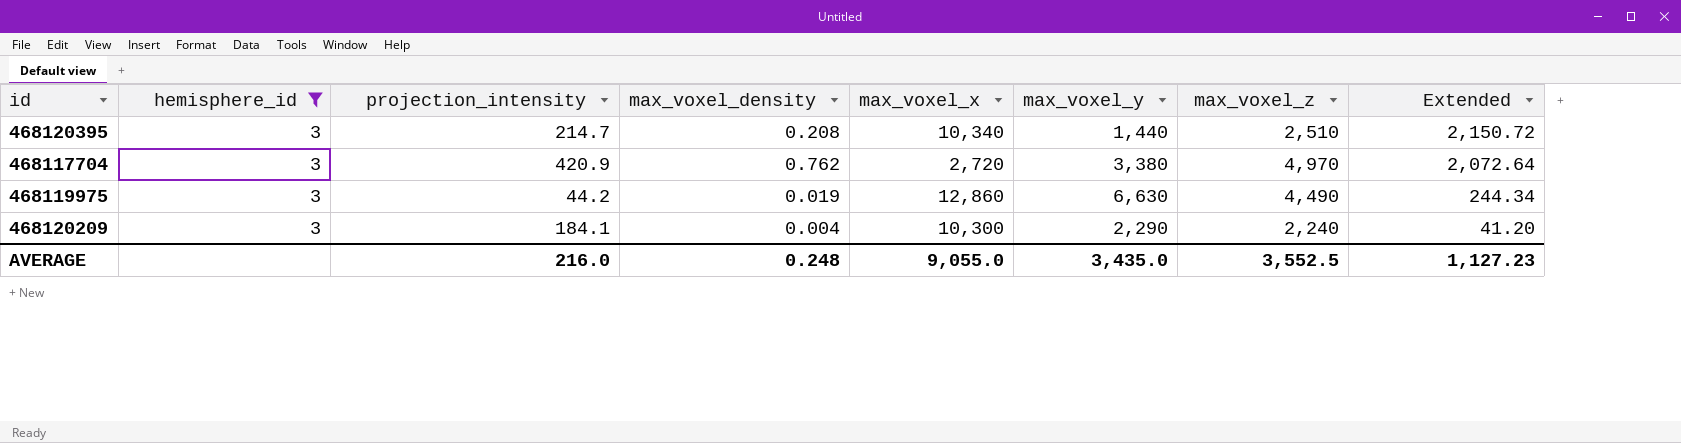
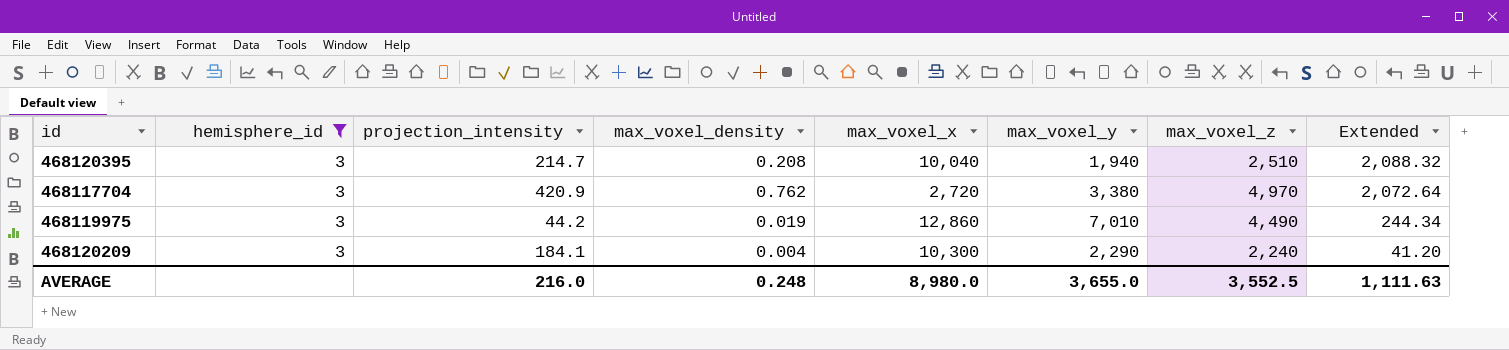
468120395 | max_voxel_x: 10,340 -> 10,040
468120395 | max_voxel_y: 1,440 -> 1,940
468120395 | Extended: 2,150.72 -> 2,088.32
468119975 | max_voxel_y: 6,630 -> 7,010
AVERAGE | max_voxel_x: 9,055.0 -> 8,980.0
AVERAGE | max_voxel_y: 3,435.0 -> 3,655.0
AVERAGE | Extended: 1,127.23 -> 1,111.63

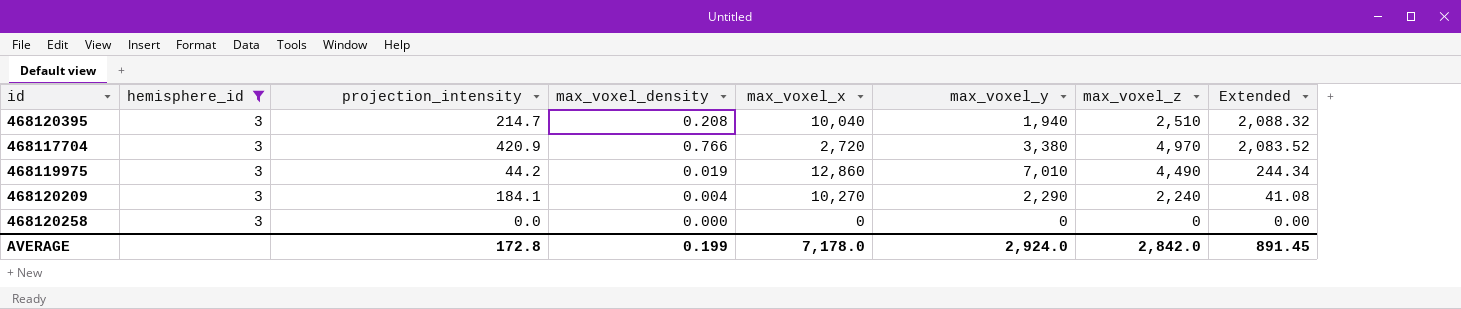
468117704 | max_voxel_density: 0.762 -> 0.766
468117704 | Extended: 2,072.64 -> 2,083.52
468120209 | max_voxel_x: 10,300 -> 10,270
468120209 | Extended: 41.20 -> 41.08
row 468120258: none -> 3 | 0.0 | 0.000 | 0 | 0 | 0 | 0.00
AVERAGE | projection_intensity: 216.0 -> 172.8
AVERAGE | max_voxel_density: 0.248 -> 0.199
AVERAGE | max_voxel_x: 8,980.0 -> 7,178.0
AVERAGE | max_voxel_y: 3,655.0 -> 2,924.0
AVERAGE | max_voxel_z: 3,552.5 -> 2,842.0
AVERAGE | Extended: 1,111.63 -> 891.45

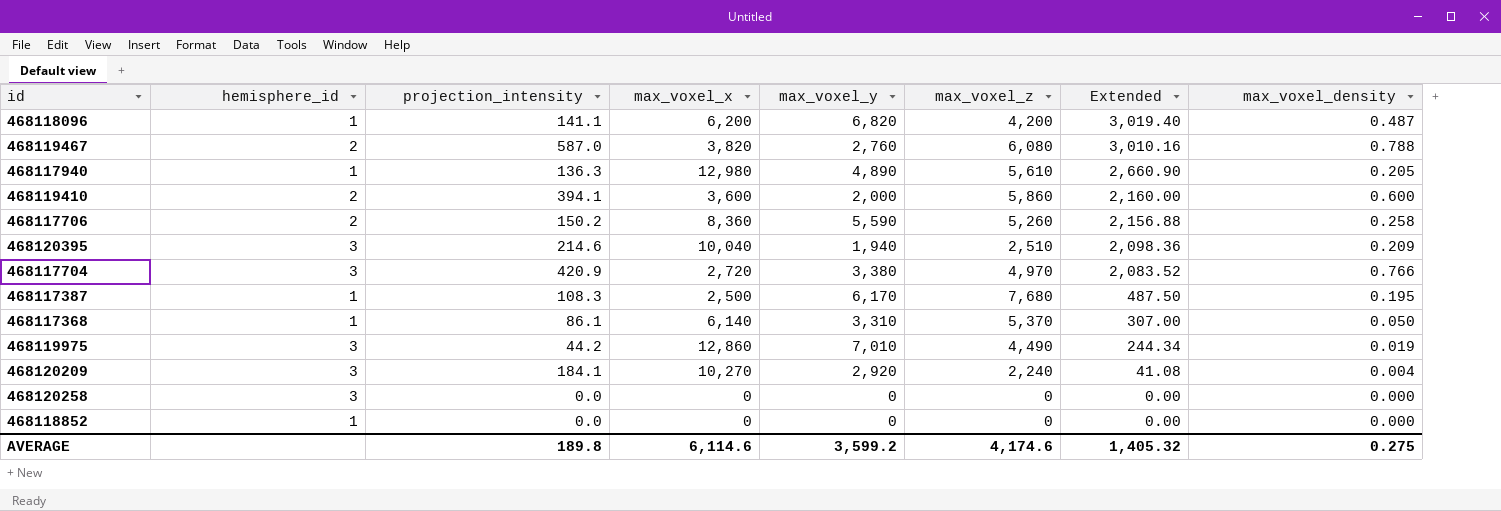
filter: hemisphere_id = 3 -> none
column max_voxel_density | position: 4 -> 8
468120395 | projection_intensity: 214.7 -> 214.6
468120395 | Extended: 2,088.32 -> 2,098.36
468120395 | max_voxel_density: 0.208 -> 0.209
468120209 | max_voxel_y: 2,290 -> 2,920
AVERAGE | projection_intensity: 172.8 -> 189.8
AVERAGE | max_voxel_x: 7,178.0 -> 6,114.6
AVERAGE | max_voxel_y: 2,924.0 -> 3,599.2
AVERAGE | max_voxel_z: 2,842.0 -> 4,174.6
AVERAGE | Extended: 891.45 -> 1,405.32
AVERAGE | max_voxel_density: 0.199 -> 0.275

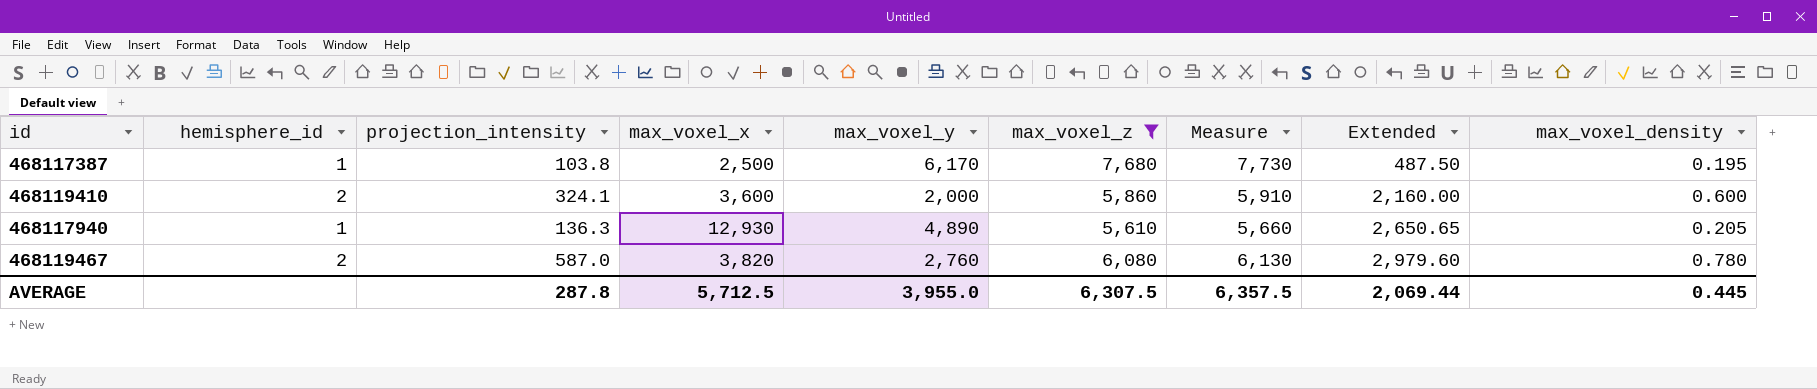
filter: none -> max_voxel_z >= 5,610
row order: Extended descending -> Extended ascending
column Measure | formula: none -> [max_voxel_z] + 50
468117387 | projection_intensity: 108.3 -> 103.8
468119410 | projection_intensity: 394.1 -> 324.1
468117940 | max_voxel_x: 12,980 -> 12,930
468117940 | Extended: 2,660.90 -> 2,650.65
468119467 | Extended: 3,010.16 -> 2,979.60
468119467 | max_voxel_density: 0.788 -> 0.780
AVERAGE | projection_intensity: 189.8 -> 287.8
AVERAGE | max_voxel_x: 6,114.6 -> 5,712.5
AVERAGE | max_voxel_y: 3,599.2 -> 3,955.0
AVERAGE | max_voxel_z: 4,174.6 -> 6,307.5
AVERAGE | Extended: 1,405.32 -> 2,069.44
AVERAGE | max_voxel_density: 0.275 -> 0.445

